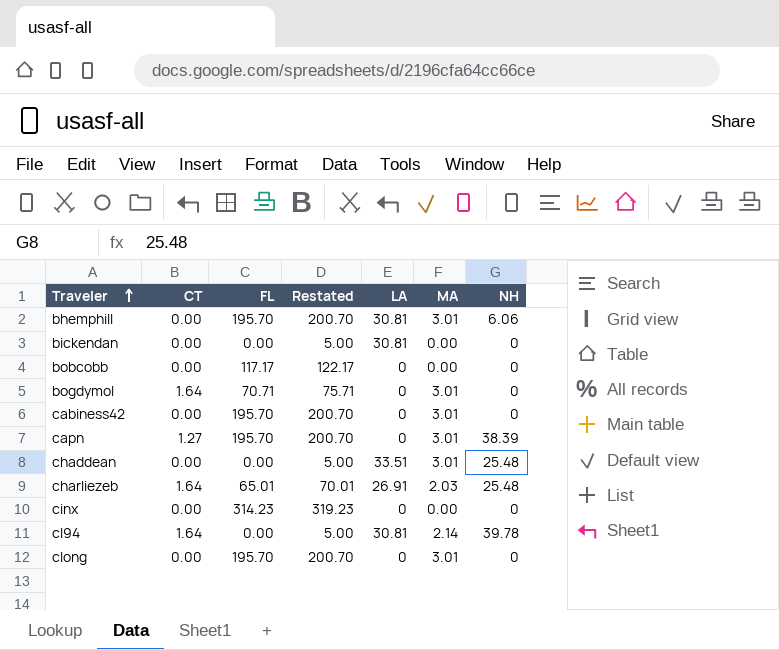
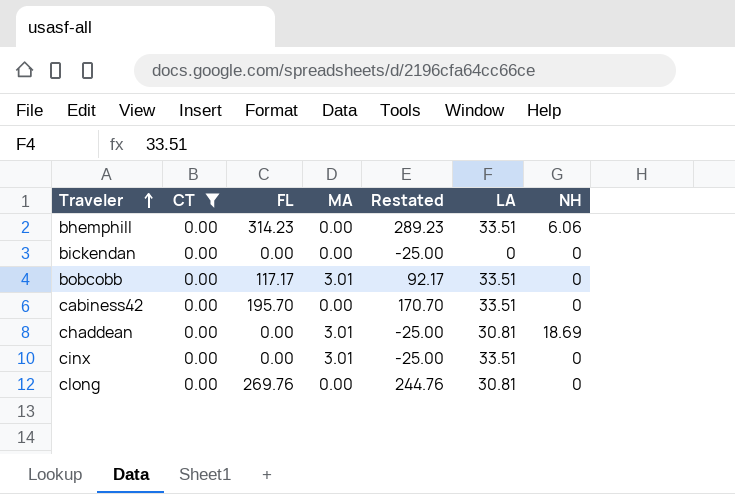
filter: none -> CT = 0.00
column MA | position: 6 -> 4
column Restated | formula: [FL] + 5 -> [FL] - 25
bhemphill | FL: 195.70 -> 314.23
bhemphill | MA: 3.01 -> 0.00
bhemphill | LA: 30.81 -> 33.51
bickendan | LA: 30.81 -> 0
bobcobb | MA: 0.00 -> 3.01
bobcobb | LA: 0 -> 33.51
cabiness42 | MA: 3.01 -> 0.00
cabiness42 | LA: 0 -> 33.51
chaddean | LA: 33.51 -> 30.81
chaddean | NH: 25.48 -> 18.69
cinx | FL: 314.23 -> 0.00
cinx | MA: 0.00 -> 3.01
cinx | LA: 0 -> 33.51
clong | FL: 195.70 -> 269.76
clong | MA: 3.01 -> 0.00
clong | LA: 0 -> 30.81

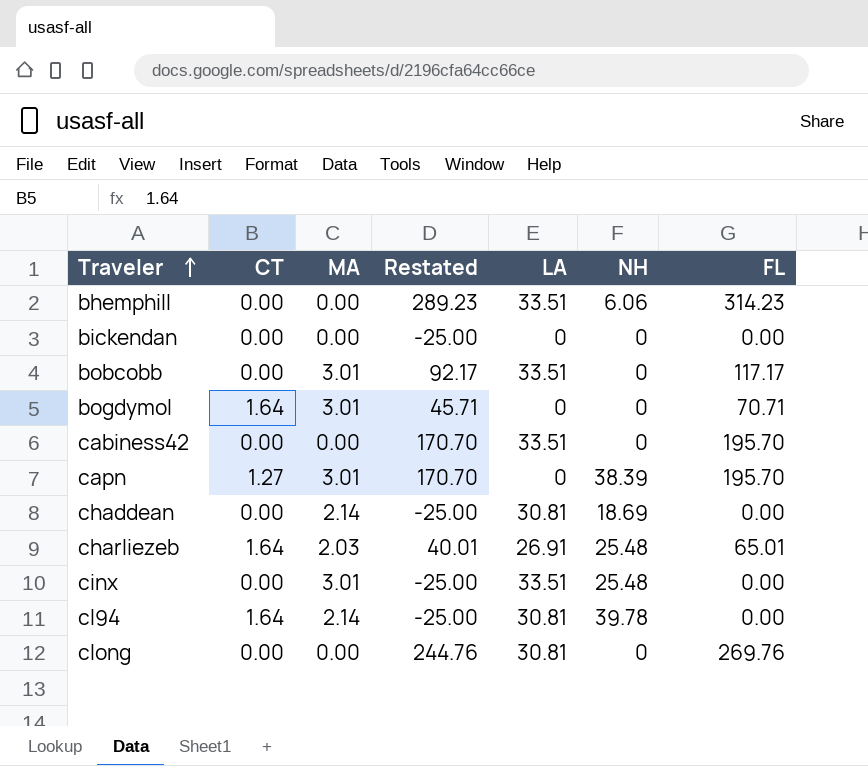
filter: CT = 0.00 -> none
column FL | position: 3 -> 7
chaddean | MA: 3.01 -> 2.14
cinx | NH: 0 -> 25.48

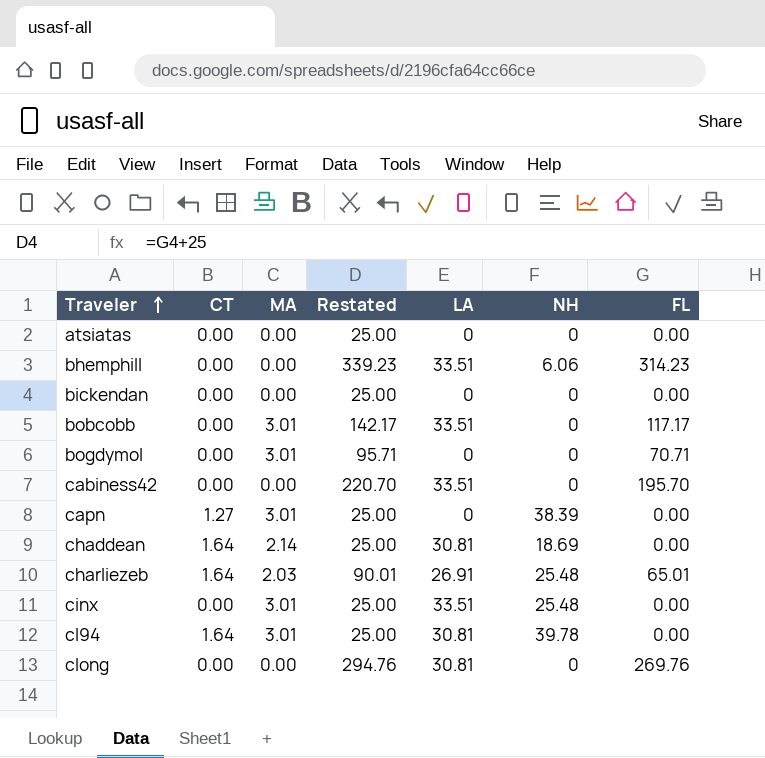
column Restated | formula: [FL] - 25 -> [FL] + 25
row atsiatas: none -> 0.00 | 0.00 | 25.00 | 0 | 0 | 0.00
bogdymol | CT: 1.64 -> 0.00
capn | FL: 195.70 -> 0.00
chaddean | CT: 0.00 -> 1.64
cl94 | MA: 2.14 -> 3.01

